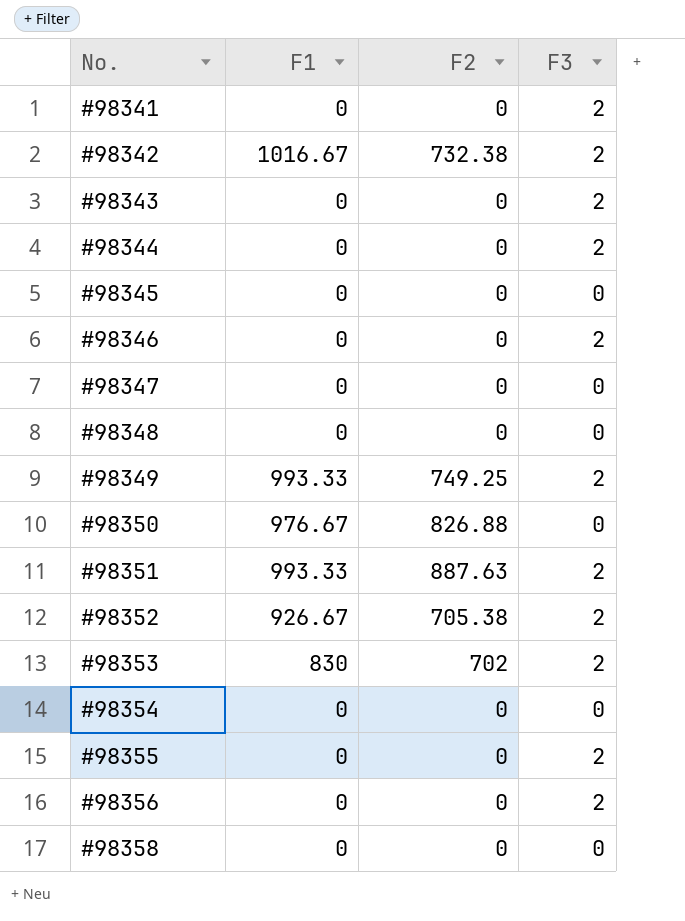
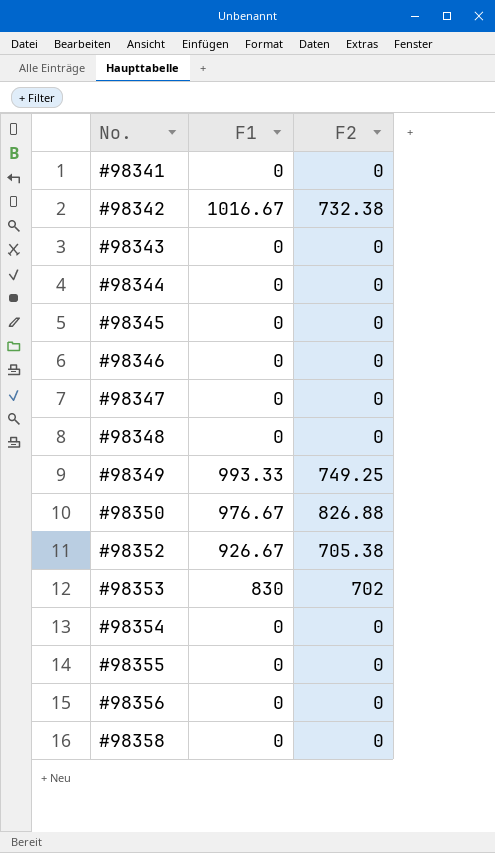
column F3 | position: 4 -> none
row #98351: 993.33 | 887.63 | 2 -> none

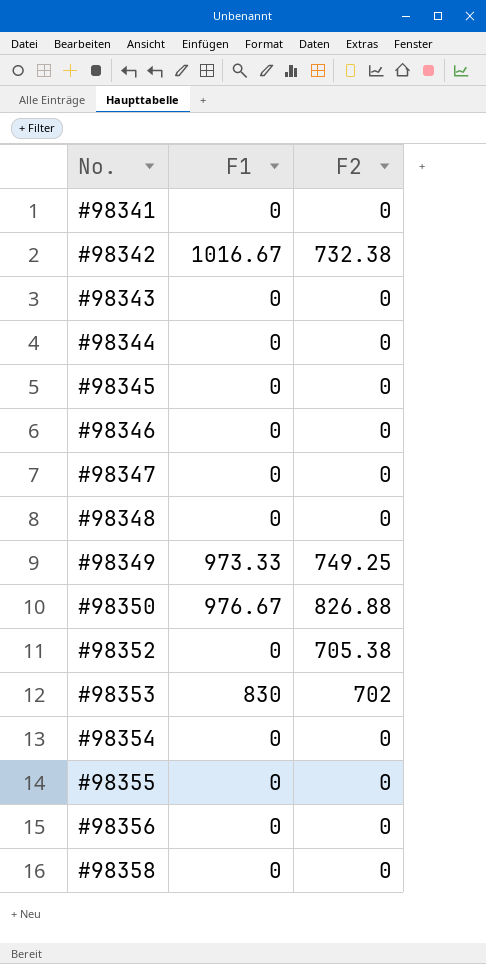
#98349 | F1: 993.33 -> 973.33
#98352 | F1: 926.67 -> 0

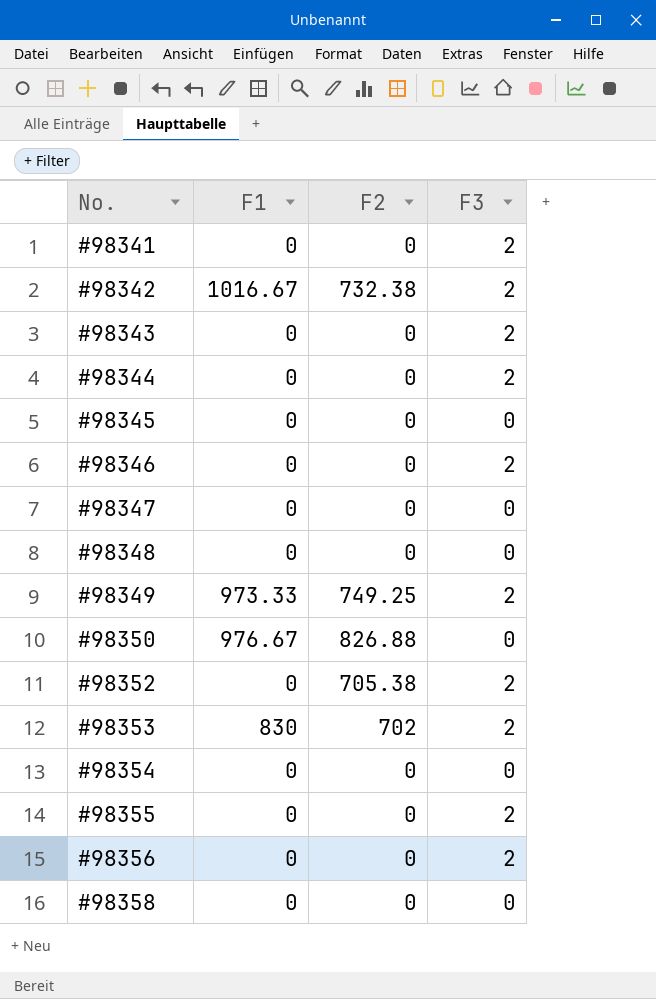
column F3 | position: none -> 4

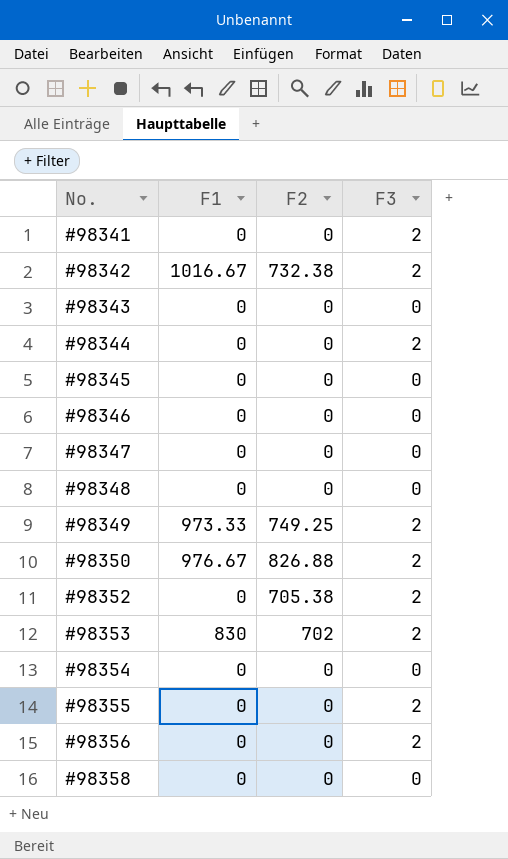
#98343 | F3: 2 -> 0
#98346 | F3: 2 -> 0
#98350 | F3: 0 -> 2

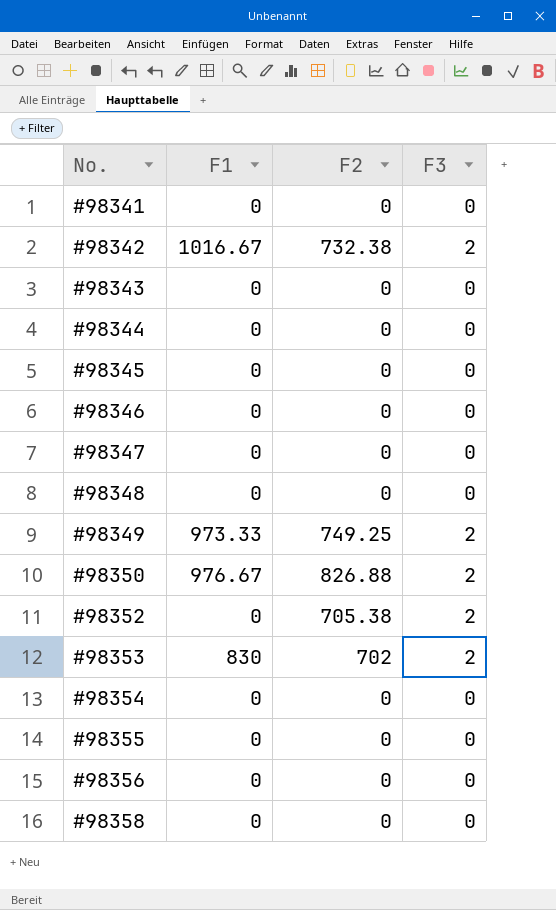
#98341 | F3: 2 -> 0
#98344 | F3: 2 -> 0
#98355 | F3: 2 -> 0
#98356 | F3: 2 -> 0

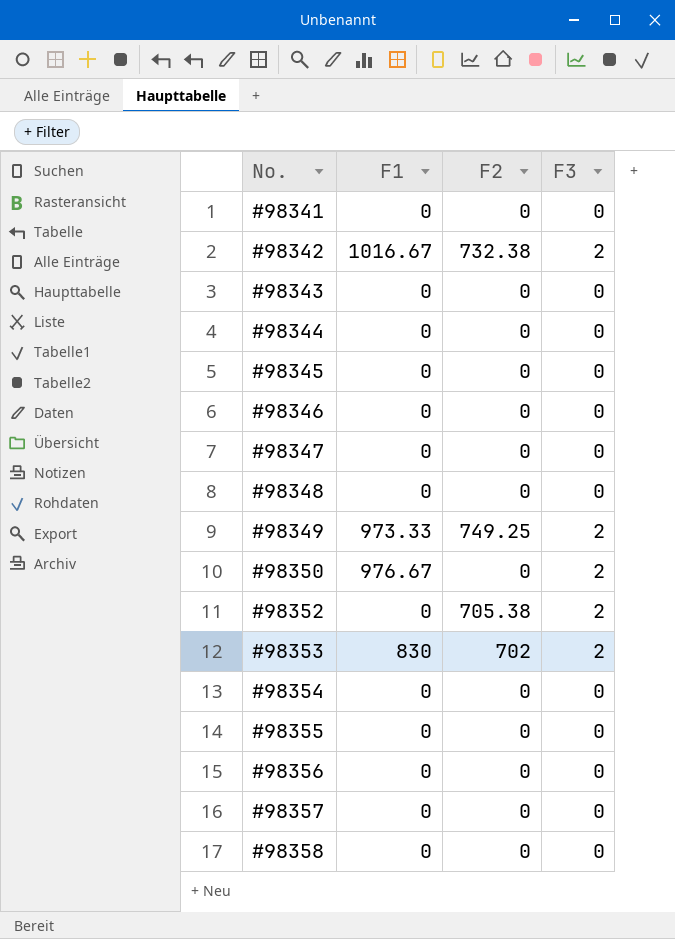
#98350 | F2: 826.88 -> 0
row #98357: none -> 0 | 0 | 0

